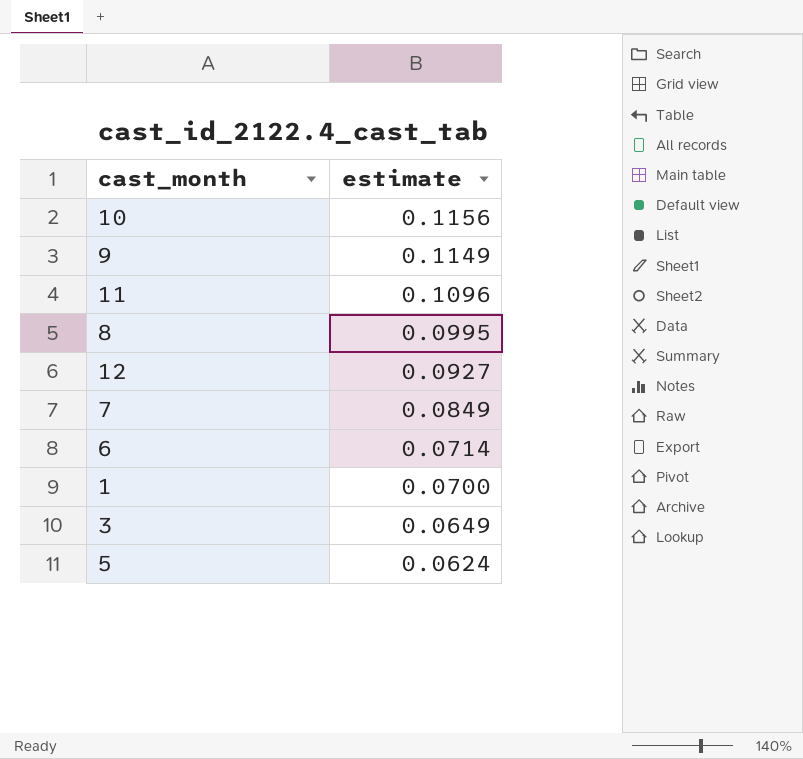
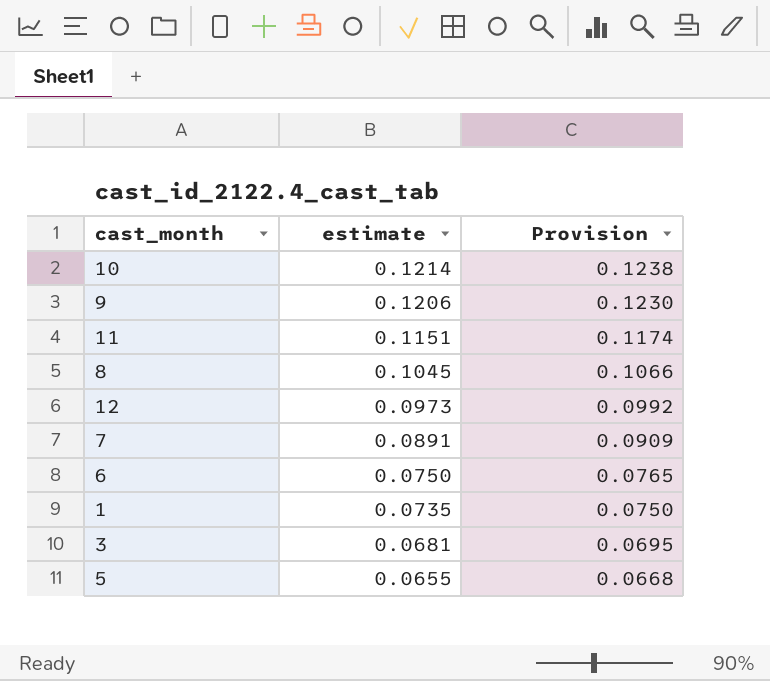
column Provision | formula: none -> [estimate] * 1.02
10 | estimate: 0.1156 -> 0.1214
9 | estimate: 0.1149 -> 0.1206
11 | estimate: 0.1096 -> 0.1151
8 | estimate: 0.0995 -> 0.1045
12 | estimate: 0.0927 -> 0.0973
7 | estimate: 0.0849 -> 0.0891
6 | estimate: 0.0714 -> 0.0750
1 | estimate: 0.0700 -> 0.0735
3 | estimate: 0.0649 -> 0.0681
5 | estimate: 0.0624 -> 0.0655

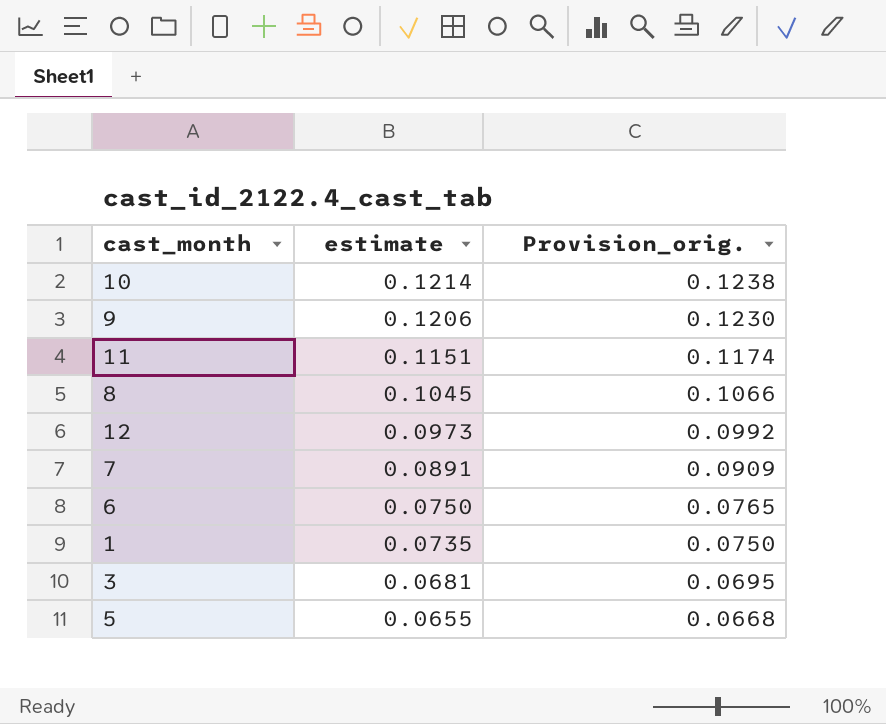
column name: Provision -> Provision_orig.

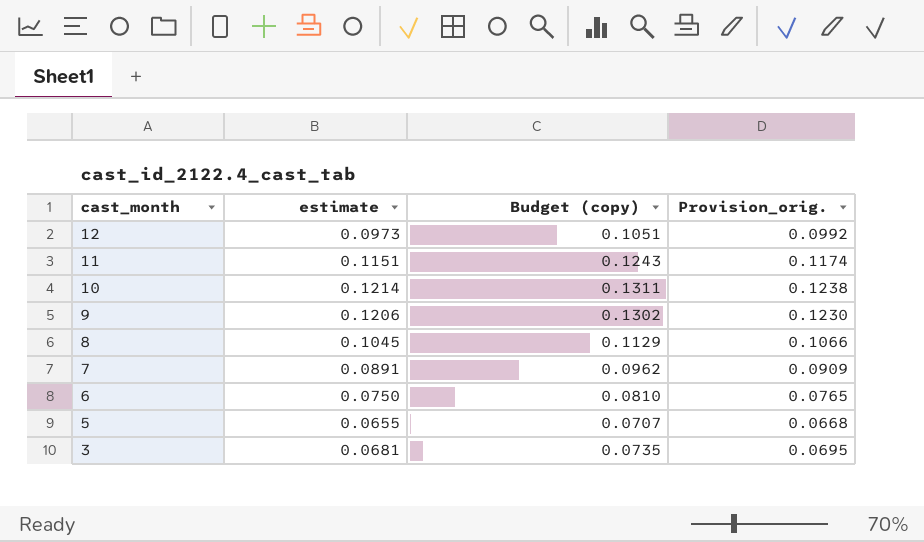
row order: estimate descending -> cast_month descending
column Budget (copy) | formula: none -> [estimate] * 1.08
row 1: 0.0735 | 0.0750 -> none

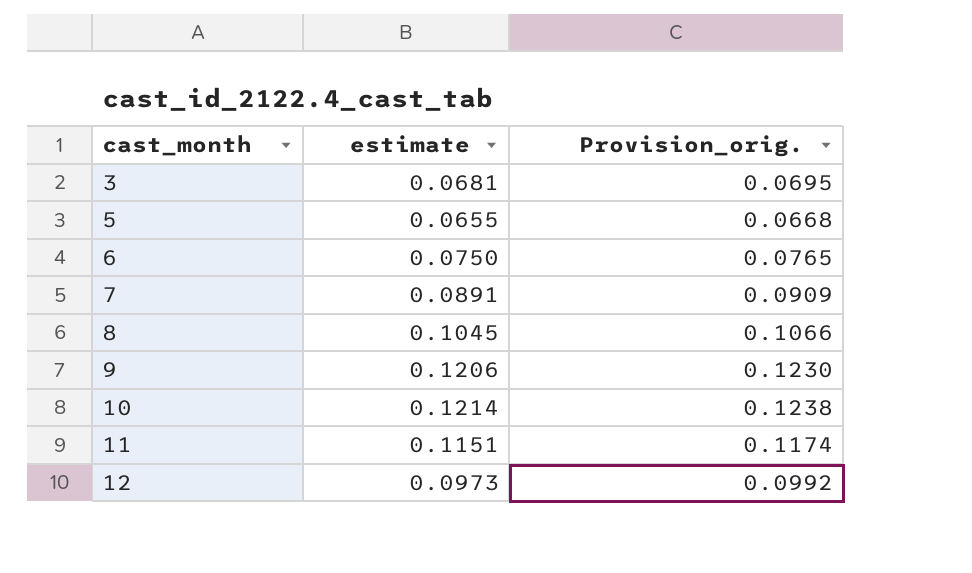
row order: cast_month descending -> cast_month ascending
column Budget (copy) | formula: [estimate] * 1.08 -> none

